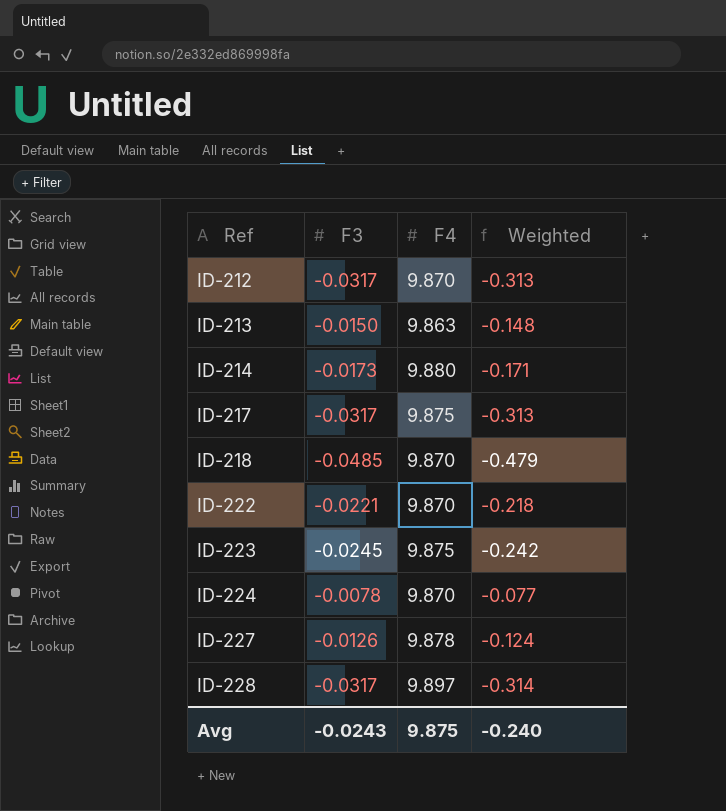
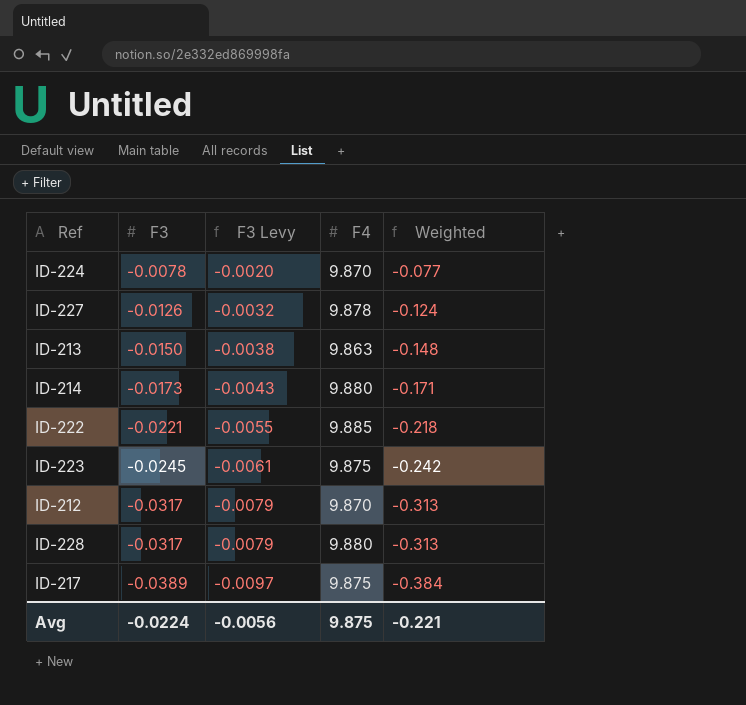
row order: Ref ascending -> F3 descending
column F3 Levy | formula: none -> [F3] * 0.25
row ID-218: -0.0485 | 9.870 | -0.479 -> none
ID-222 | F4: 9.870 -> 9.885
ID-228 | F4: 9.897 -> 9.880
ID-228 | Weighted: -0.314 -> -0.313
ID-217 | F3: -0.0317 -> -0.0389
ID-217 | Weighted: -0.313 -> -0.384
Avg | F3: -0.0243 -> -0.0224
Avg | Weighted: -0.240 -> -0.221

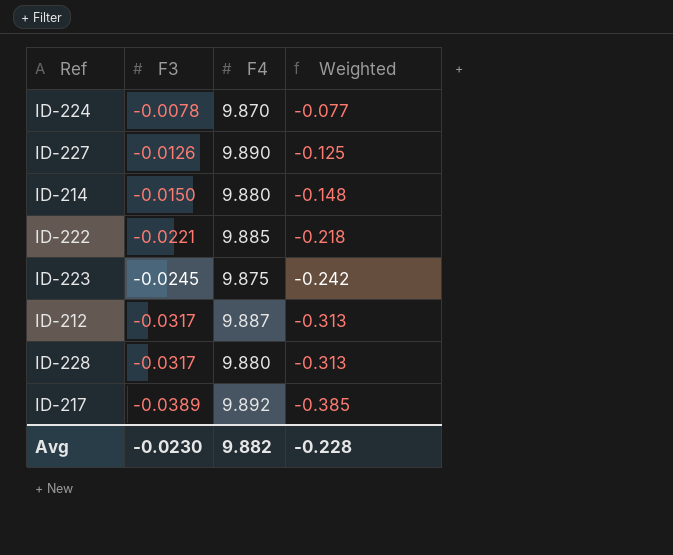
column F3 Levy | formula: [F3] * 0.25 -> none
row ID-213: -0.0150 | -0.0038 | 9.863 | -0.148 -> none
ID-227 | F4: 9.878 -> 9.890
ID-227 | Weighted: -0.124 -> -0.125
ID-214 | F3: -0.0173 -> -0.0150
ID-214 | Weighted: -0.171 -> -0.148
ID-212 | F4: 9.870 -> 9.887
ID-217 | F4: 9.875 -> 9.892
ID-217 | Weighted: -0.384 -> -0.385
Avg | F3: -0.0224 -> -0.0230
Avg | F4: 9.875 -> 9.882
Avg | Weighted: -0.221 -> -0.228

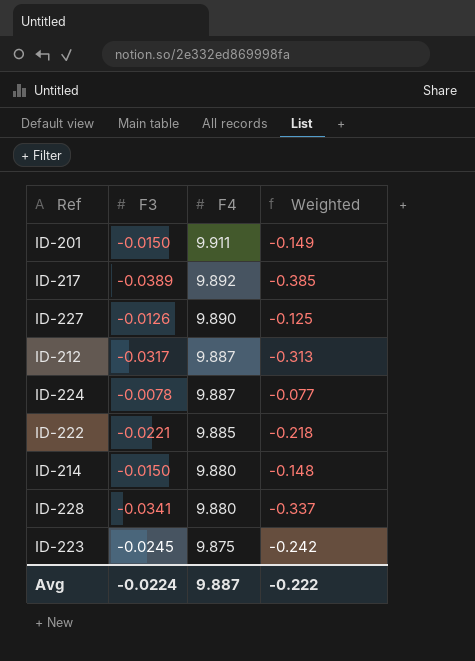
row order: F3 descending -> F4 descending
row ID-201: none -> -0.0150 | 9.911 | -0.149
ID-224 | F4: 9.870 -> 9.887
ID-228 | F3: -0.0317 -> -0.0341
ID-228 | Weighted: -0.313 -> -0.337
Avg | F3: -0.0230 -> -0.0224
Avg | F4: 9.882 -> 9.887
Avg | Weighted: -0.228 -> -0.222

